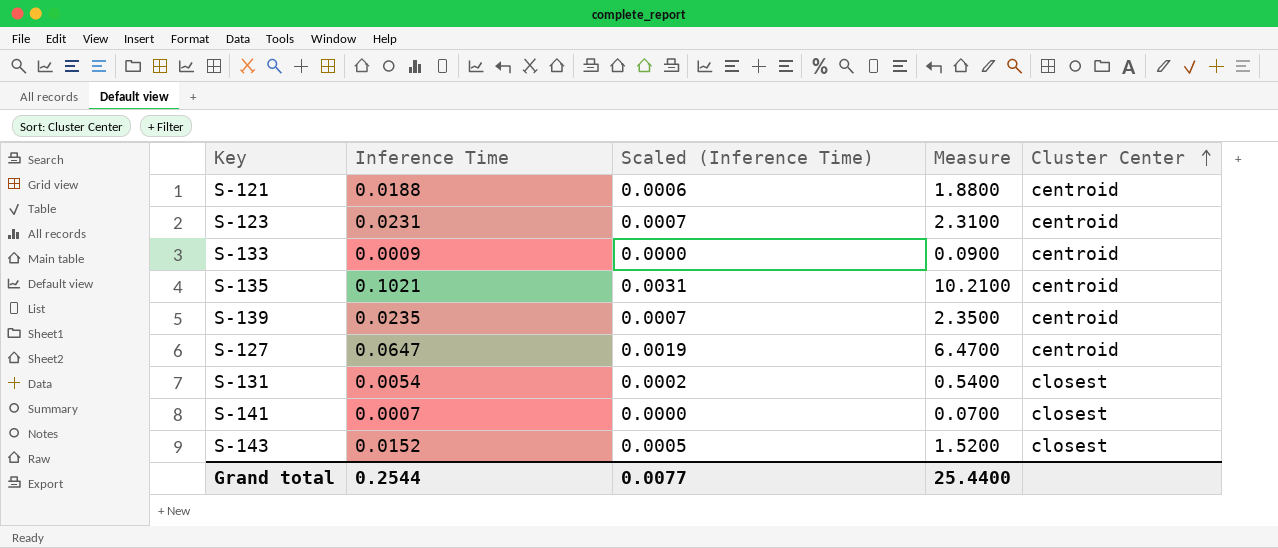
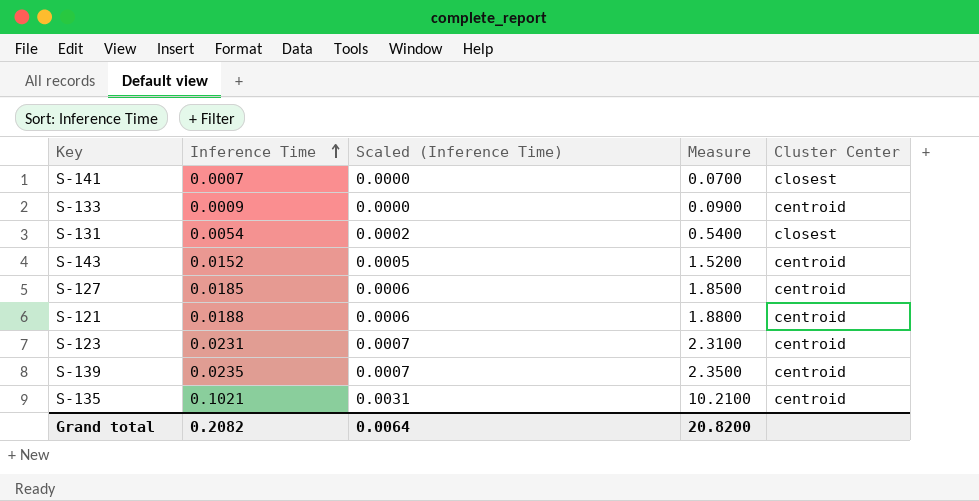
row order: Cluster Center ascending -> Inference Time ascending
S-143 | Cluster Center: closest -> centroid
S-127 | Inference Time: 0.0647 -> 0.0185
S-127 | Scaled (Inference Time): 0.0019 -> 0.0006
S-127 | Measure: 6.4700 -> 1.8500
Grand total | Inference Time: 0.2544 -> 0.2082
Grand total | Scaled (Inference Time): 0.0077 -> 0.0064
Grand total | Measure: 25.4400 -> 20.8200

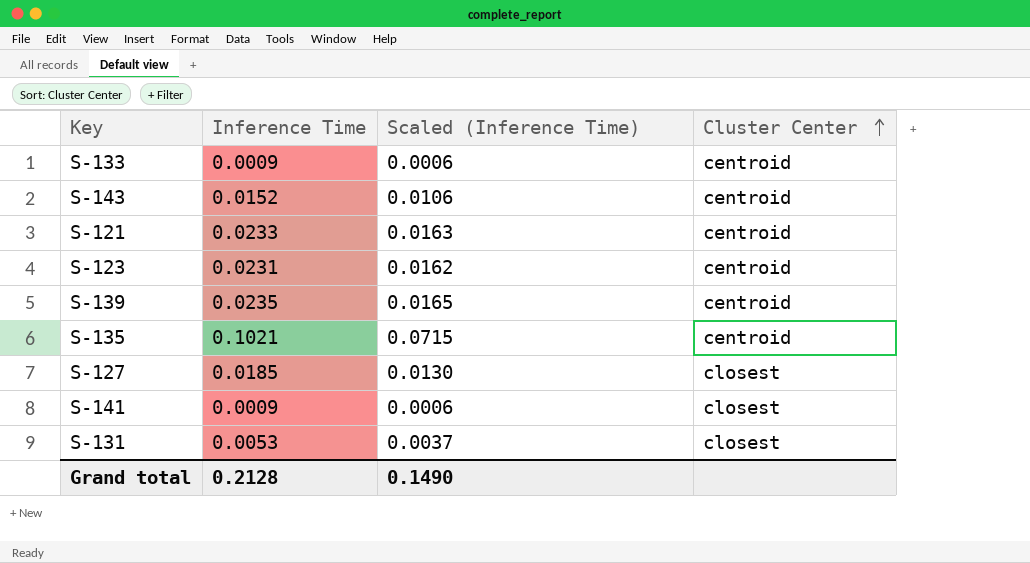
row order: Inference Time ascending -> Cluster Center ascending
column Measure | formula: [Inference Time] * 100 -> none
column Scaled (Inference Time) | formula: [Inference Time] * 0.03 -> [Inference Time] * 0.7
S-121 | Inference Time: 0.0188 -> 0.0233
S-127 | Cluster Center: centroid -> closest
S-141 | Inference Time: 0.0007 -> 0.0009
S-131 | Inference Time: 0.0054 -> 0.0053
Grand total | Inference Time: 0.2082 -> 0.2128
Grand total | Scaled (Inference Time): 0.0064 -> 0.1490

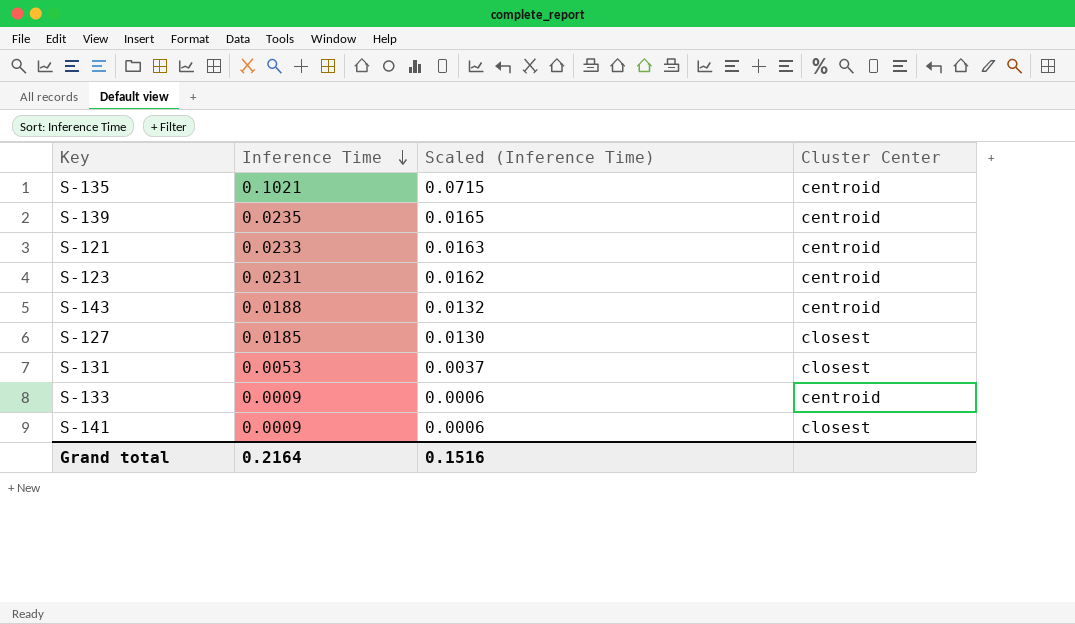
row order: Cluster Center ascending -> Inference Time descending
S-143 | Inference Time: 0.0152 -> 0.0188
S-143 | Scaled (Inference Time): 0.0106 -> 0.0132
Grand total | Inference Time: 0.2128 -> 0.2164
Grand total | Scaled (Inference Time): 0.1490 -> 0.1516

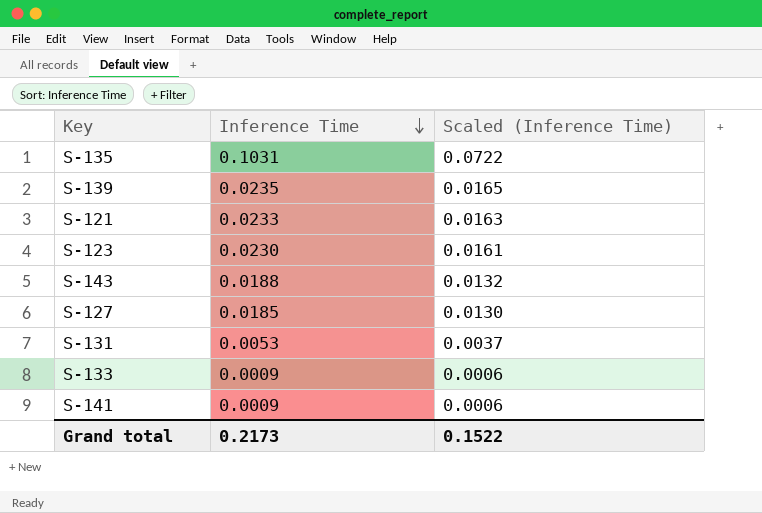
column Cluster Center | position: 4 -> none
S-135 | Inference Time: 0.1021 -> 0.1031
S-135 | Scaled (Inference Time): 0.0715 -> 0.0722
S-123 | Inference Time: 0.0231 -> 0.0230
S-123 | Scaled (Inference Time): 0.0162 -> 0.0161
Grand total | Inference Time: 0.2164 -> 0.2173
Grand total | Scaled (Inference Time): 0.1516 -> 0.1522

